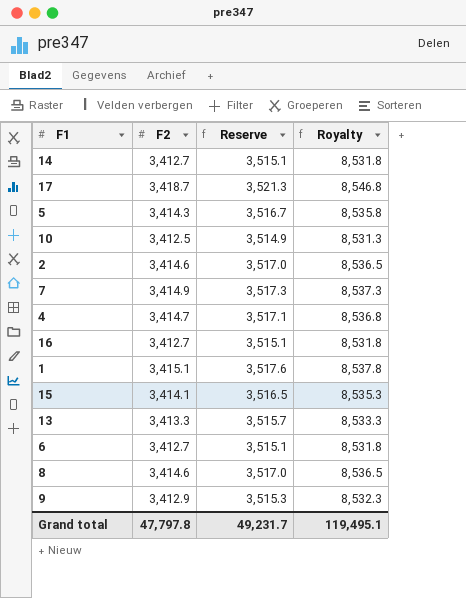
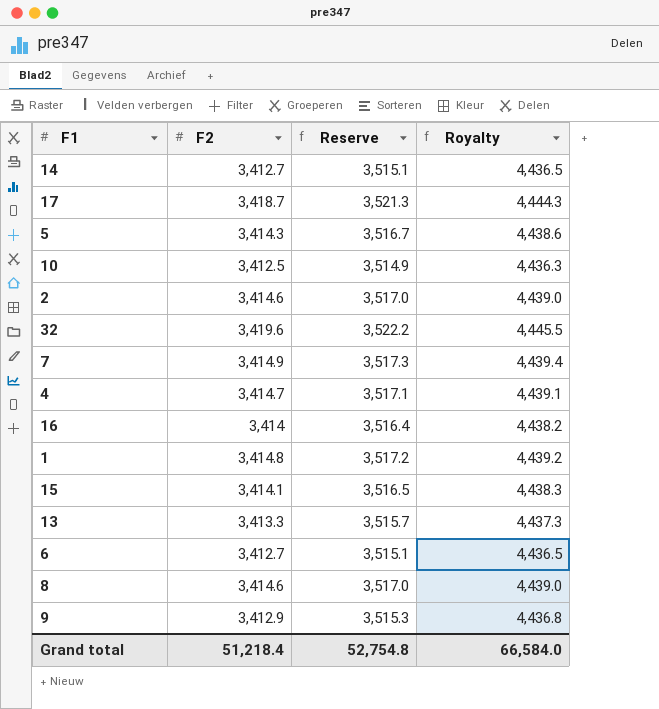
column Royalty | formula: [F2] * 2.5 -> [F2] * 1.3
row 32: none -> 3,419.6 | 3,522.2 | 4,445.5
16 | F2: 3,412.7 -> 3,414
16 | Reserve: 3,515.1 -> 3,516.4
1 | F2: 3,415.1 -> 3,414.8
1 | Reserve: 3,517.6 -> 3,517.2
Grand total | F2: 47,797.8 -> 51,218.4
Grand total | Reserve: 49,231.7 -> 52,754.8
Grand total | Royalty: 119,495.1 -> 66,584.0

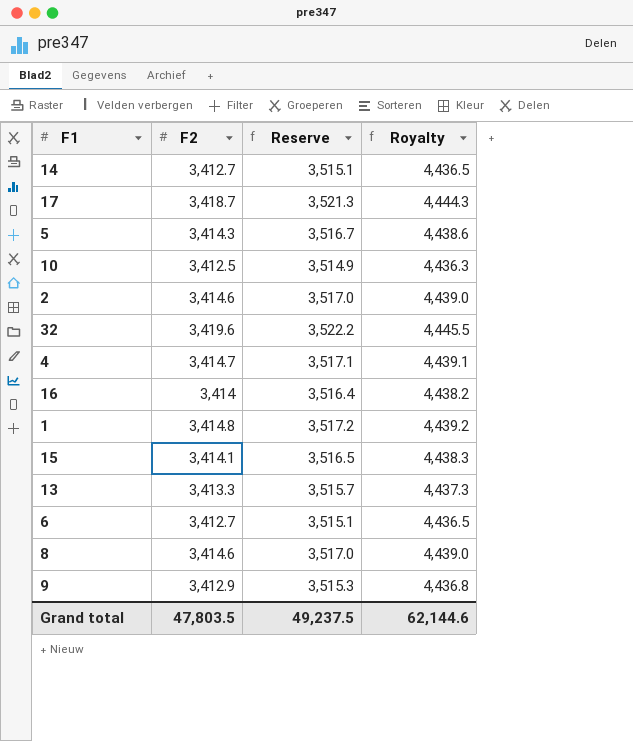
row 7: 3,414.9 | 3,517.3 | 4,439.4 -> none
Grand total | F2: 51,218.4 -> 47,803.5
Grand total | Reserve: 52,754.8 -> 49,237.5
Grand total | Royalty: 66,584.0 -> 62,144.6

